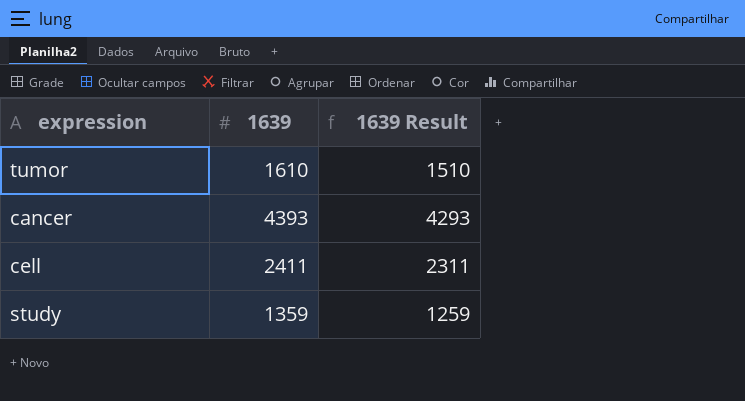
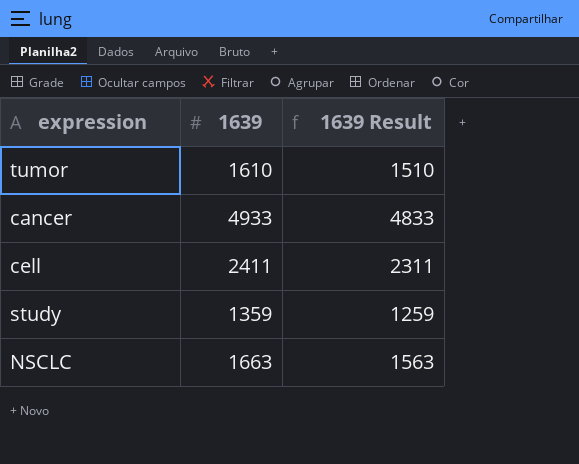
cancer | 1639: 4393 -> 4933
cancer | 1639 Result: 4293 -> 4833
row NSCLC: none -> 1663 | 1563

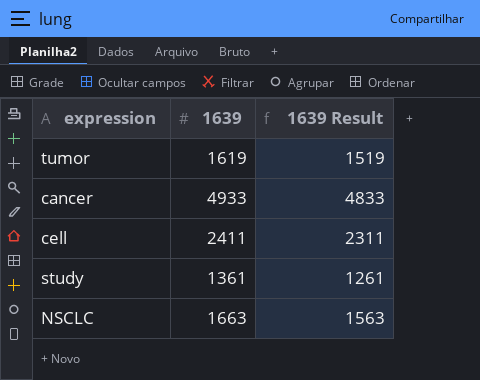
tumor | 1639: 1610 -> 1619
tumor | 1639 Result: 1510 -> 1519
study | 1639: 1359 -> 1361
study | 1639 Result: 1259 -> 1261

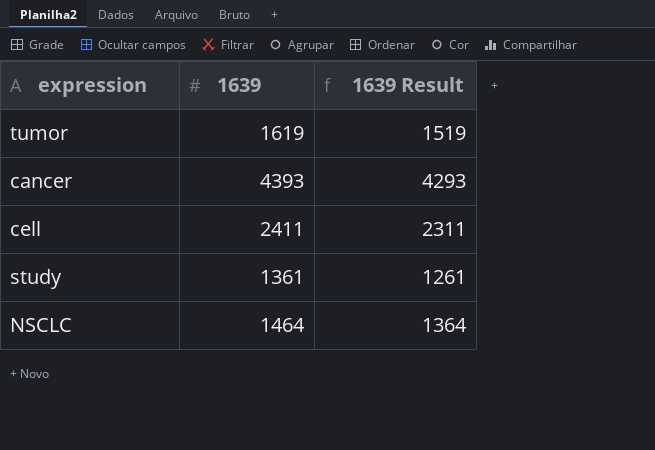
cancer | 1639: 4933 -> 4393
cancer | 1639 Result: 4833 -> 4293
NSCLC | 1639: 1663 -> 1464
NSCLC | 1639 Result: 1563 -> 1364

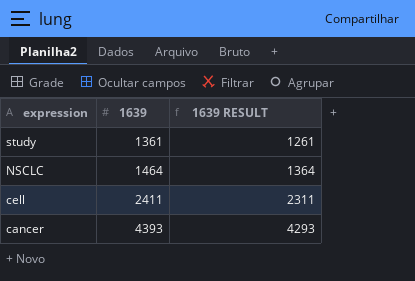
row order: none -> expression descending
column name: 1639 Result -> 1639 RESULT
row tumor: 1619 | 1519 -> none

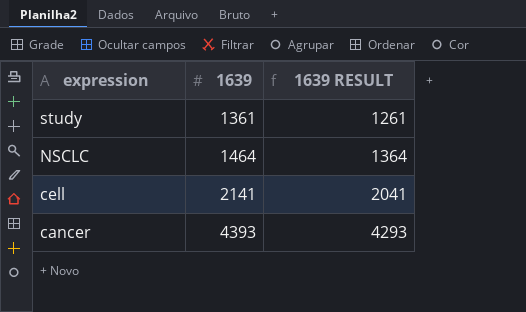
cell | 1639: 2411 -> 2141
cell | 1639 RESULT: 2311 -> 2041

